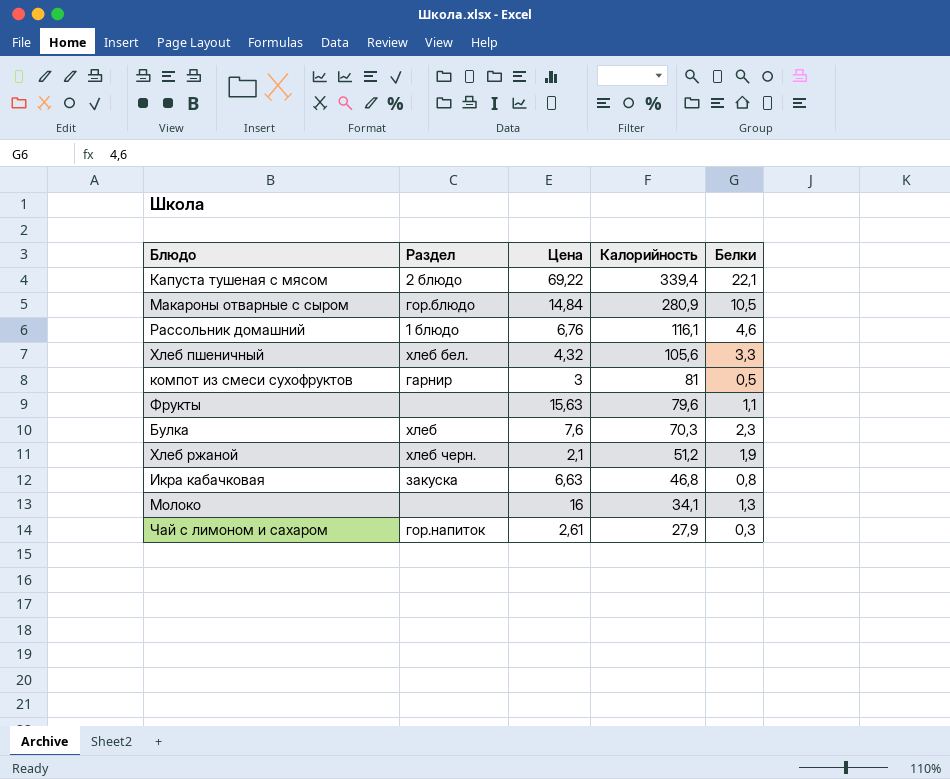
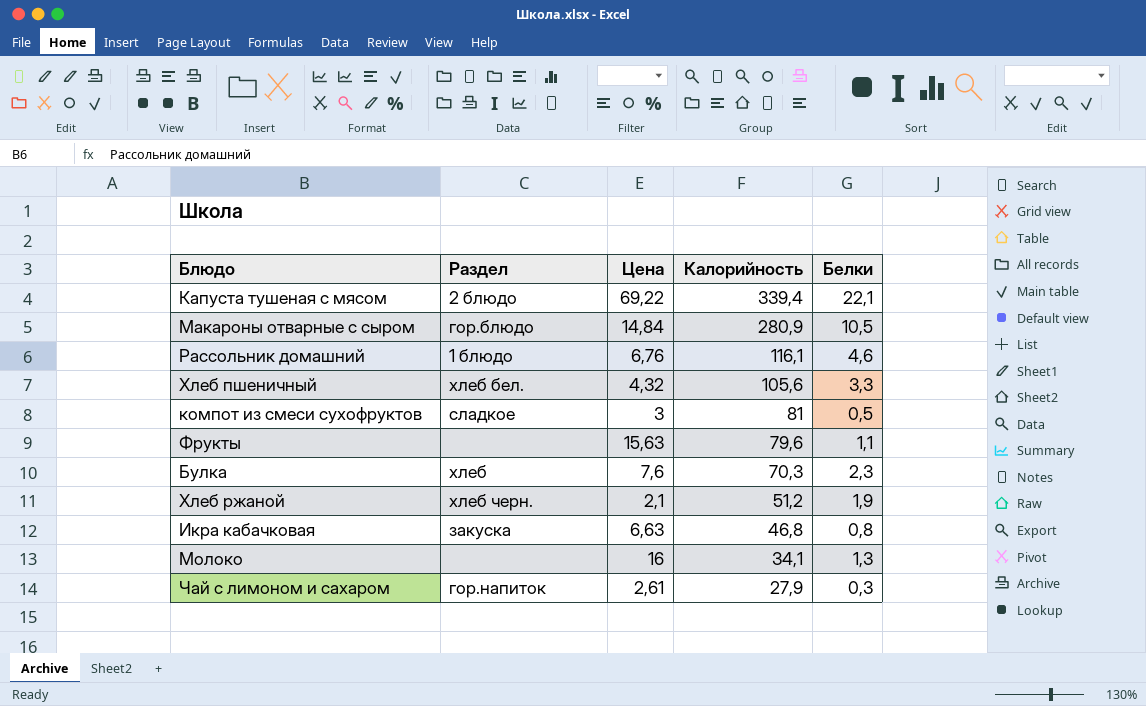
компот из смеси сухофруктов | Раздел: гарнир -> сладкое

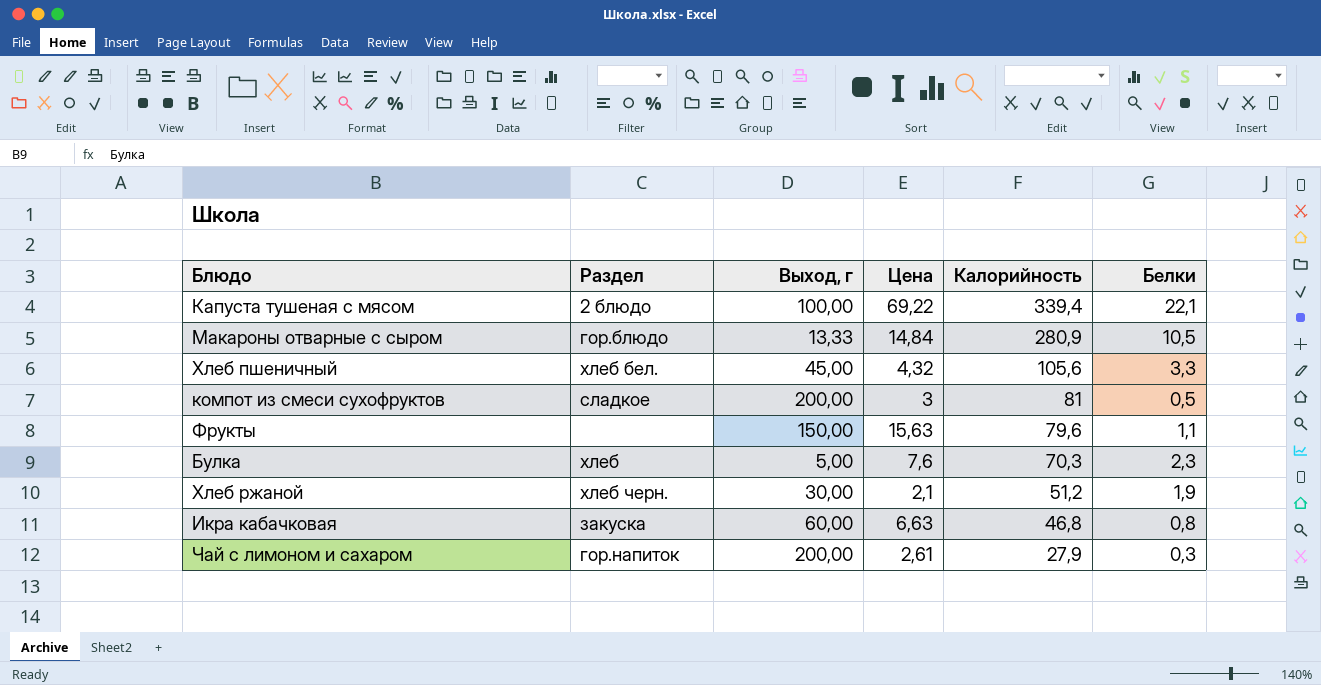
column Выход, г | position: none -> 3
row Рассольник домашний: 1 блюдо | 6,76 | 116,1 | 4,6 -> none
row Молоко: none | 16 | 34,1 | 1,3 -> none

